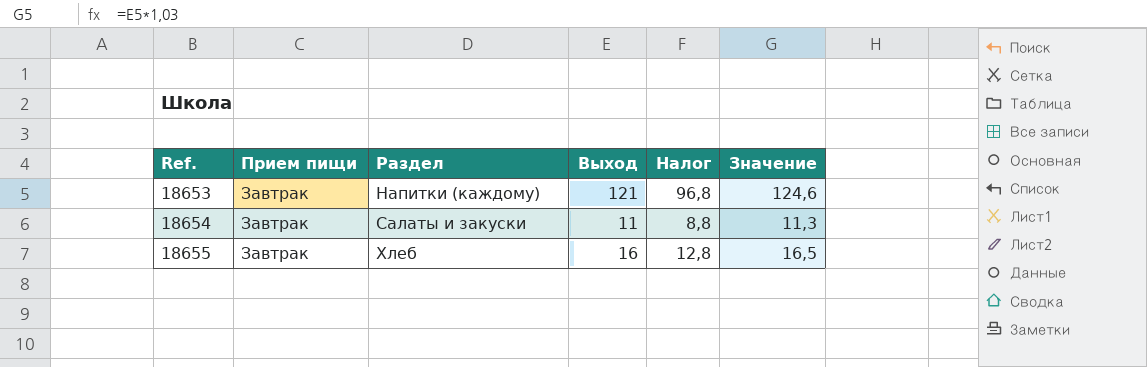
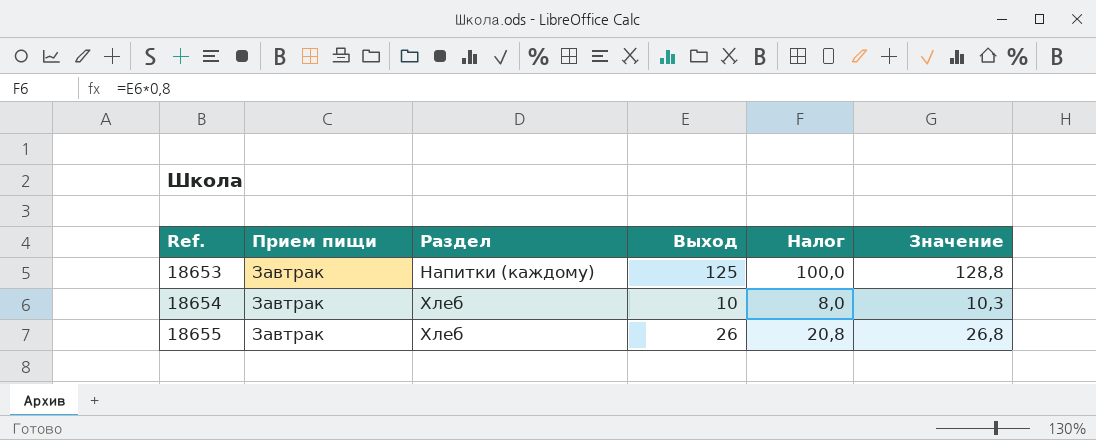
18653 | Выход: 121 -> 125
18653 | Налог: 96,8 -> 100,0
18653 | Значение: 124,6 -> 128,8
18654 | Раздел: Салаты и закуски -> Хлеб
18654 | Выход: 11 -> 10
18654 | Налог: 8,8 -> 8,0
18654 | Значение: 11,3 -> 10,3
18655 | Выход: 16 -> 26
18655 | Налог: 12,8 -> 20,8
18655 | Значение: 16,5 -> 26,8

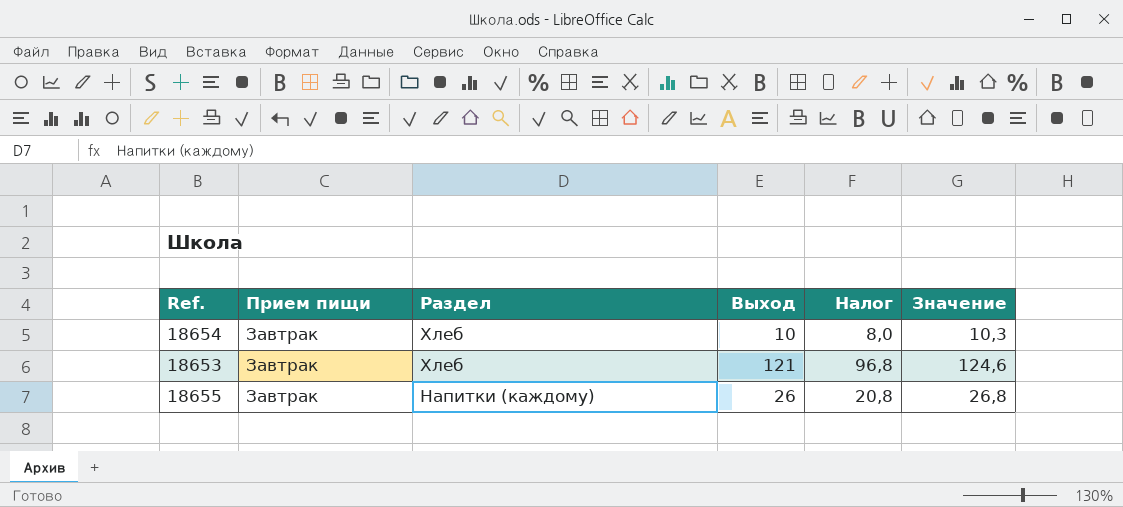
row order: Ref. ascending -> Раздел descending
18653 | Раздел: Напитки (каждому) -> Хлеб
18653 | Выход: 125 -> 121
18653 | Налог: 100,0 -> 96,8
18653 | Значение: 128,8 -> 124,6
18655 | Раздел: Хлеб -> Напитки (каждому)

